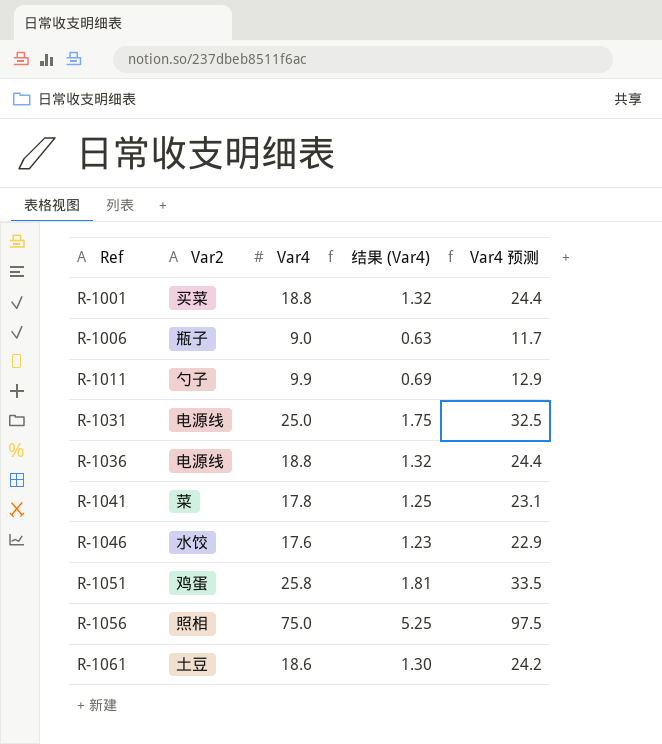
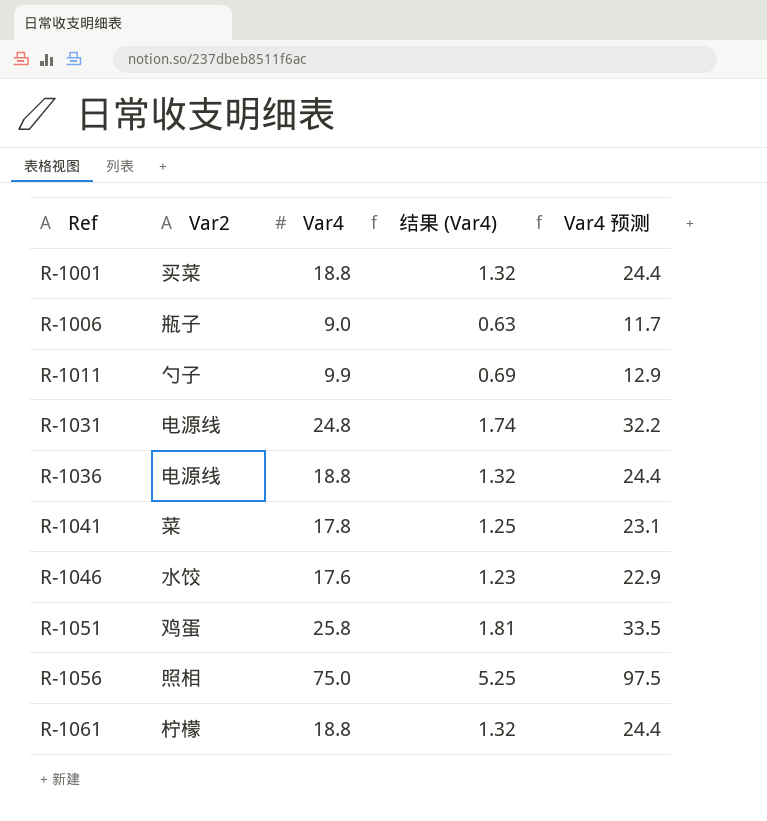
R-1031 | Var4: 25.0 -> 24.8
R-1031 | 结果 (Var4): 1.75 -> 1.74
R-1031 | Var4 预测: 32.5 -> 32.2
R-1061 | Var2: 土豆 -> 柠檬
R-1061 | Var4: 18.6 -> 18.8
R-1061 | 结果 (Var4): 1.30 -> 1.32
R-1061 | Var4 预测: 24.2 -> 24.4

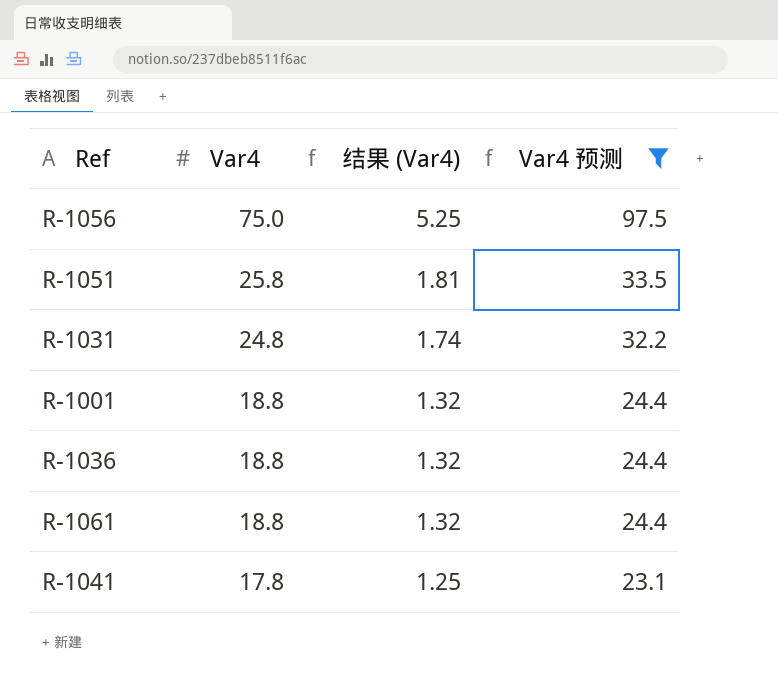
filter: none -> Var4 预测 >= 23.1
row order: Ref ascending -> Var4 descending
column Var2 | position: 2 -> none

